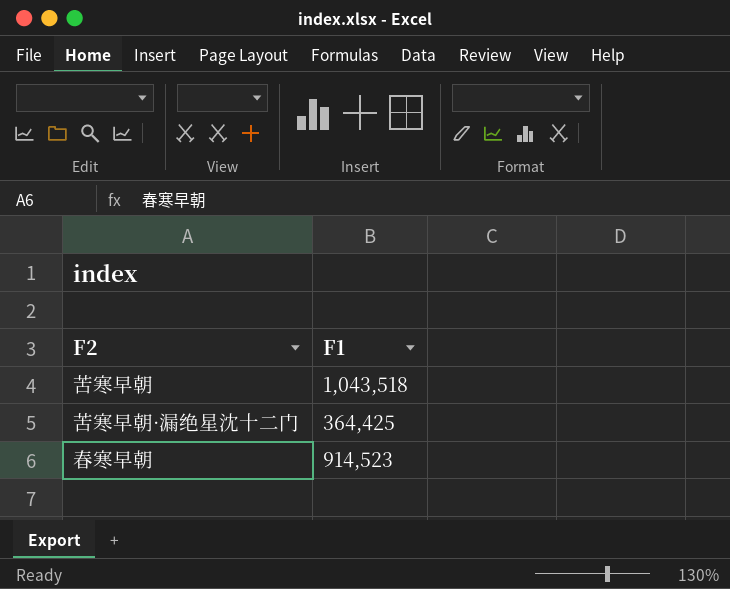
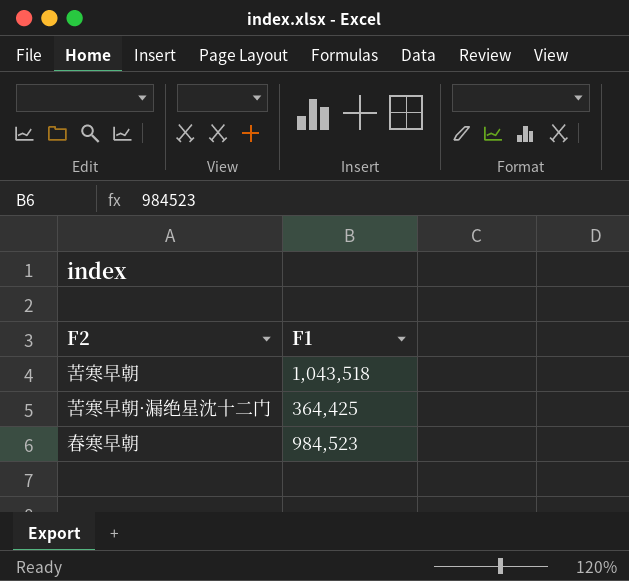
春寒早朝 | F1: 914,523 -> 984,523

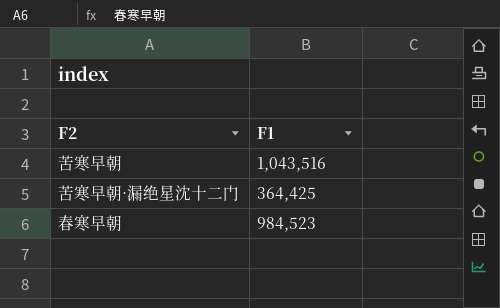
苦寒早朝 | F1: 1,043,518 -> 1,043,516

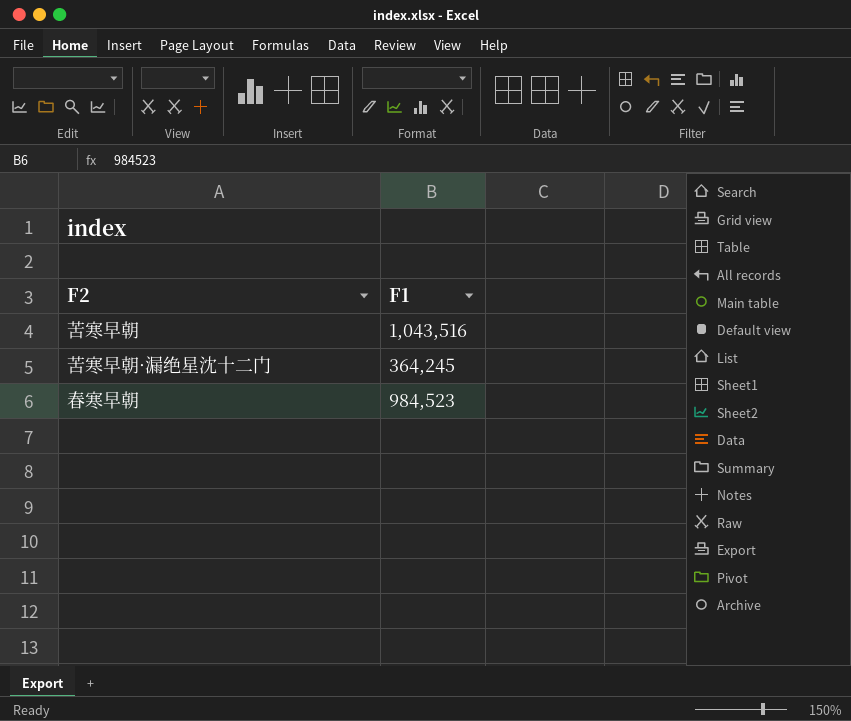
苦寒早朝·漏绝星沈十二门 | F1: 364,425 -> 364,245

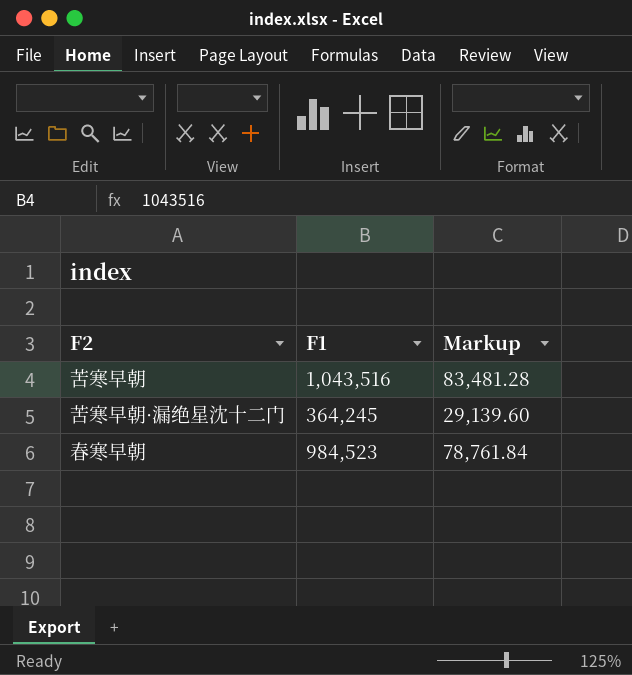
column Markup | formula: none -> [F1] * 0.08

